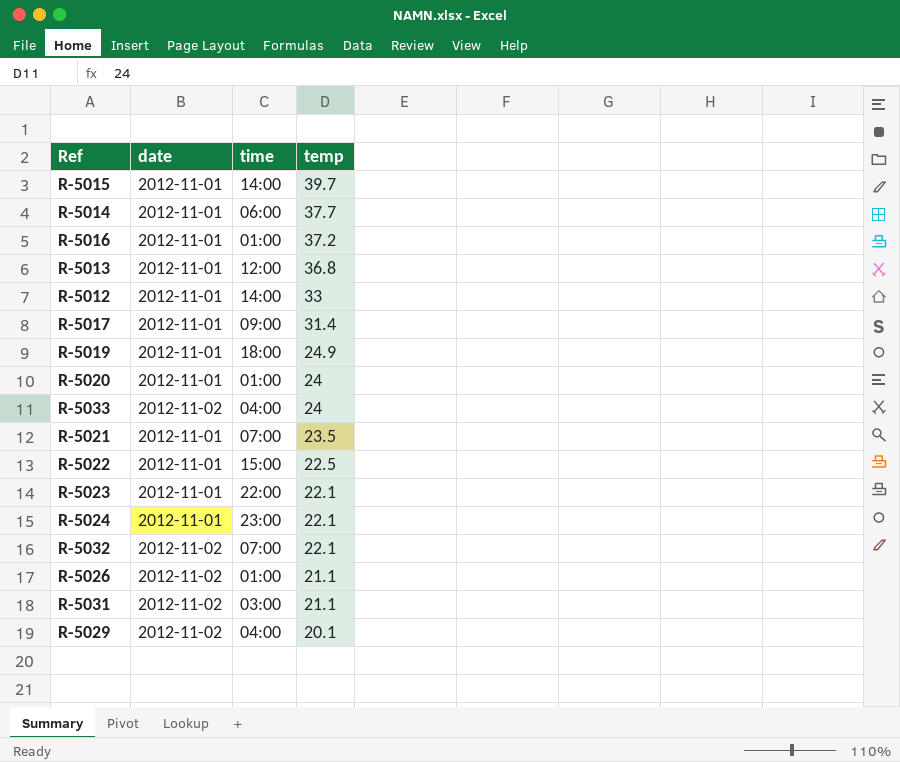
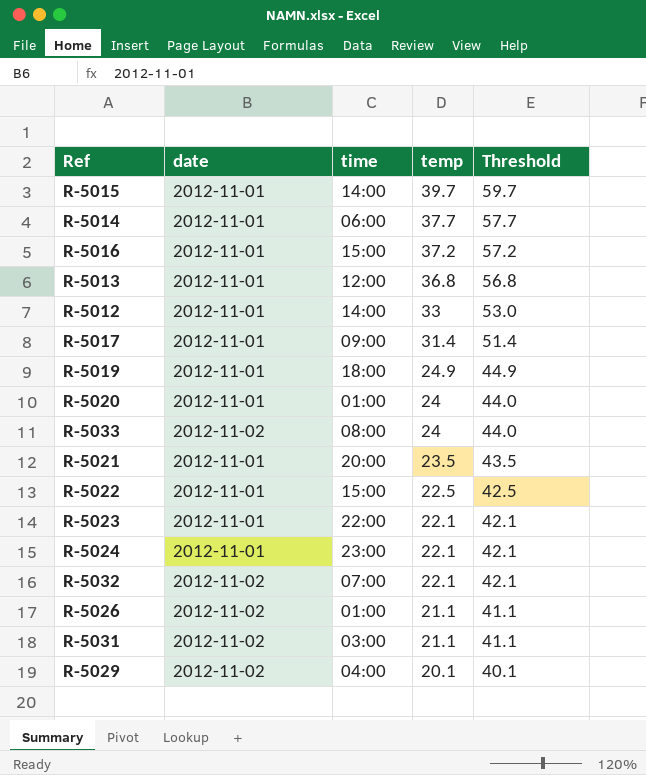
column Threshold | formula: none -> [temp] + 20
R-5016 | time: 01:00 -> 15:00
R-5033 | time: 04:00 -> 08:00
R-5021 | time: 07:00 -> 20:00

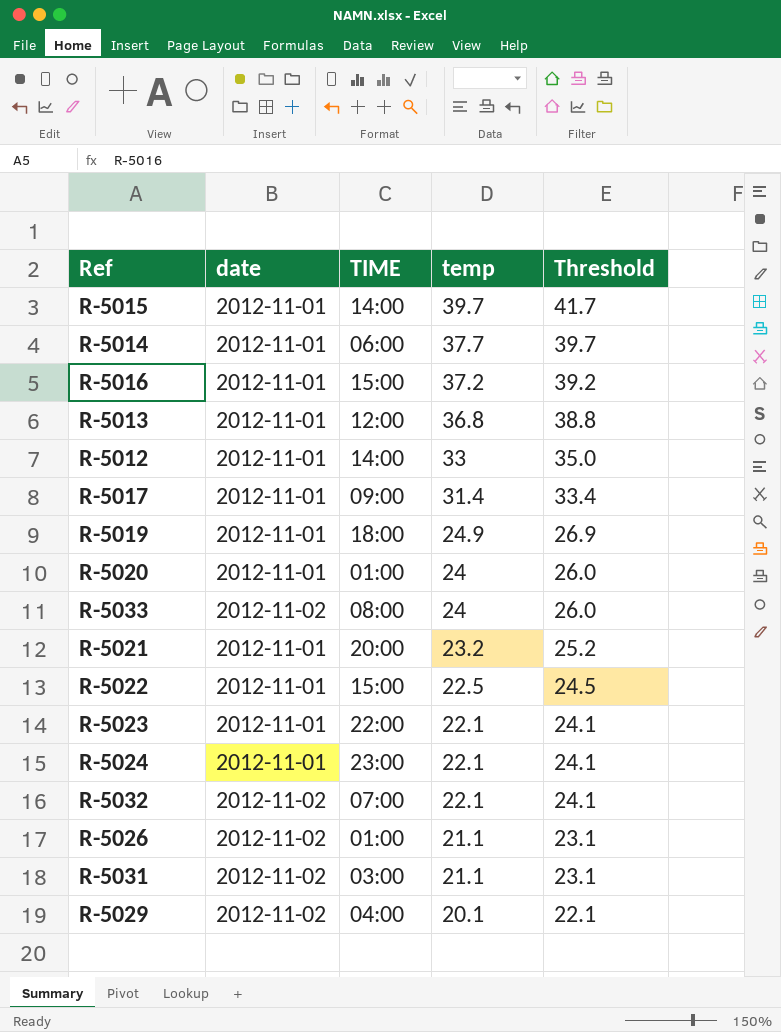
column name: time -> TIME
column Threshold | formula: [temp] + 20 -> [temp] + 2
R-5021 | temp: 23.5 -> 23.2

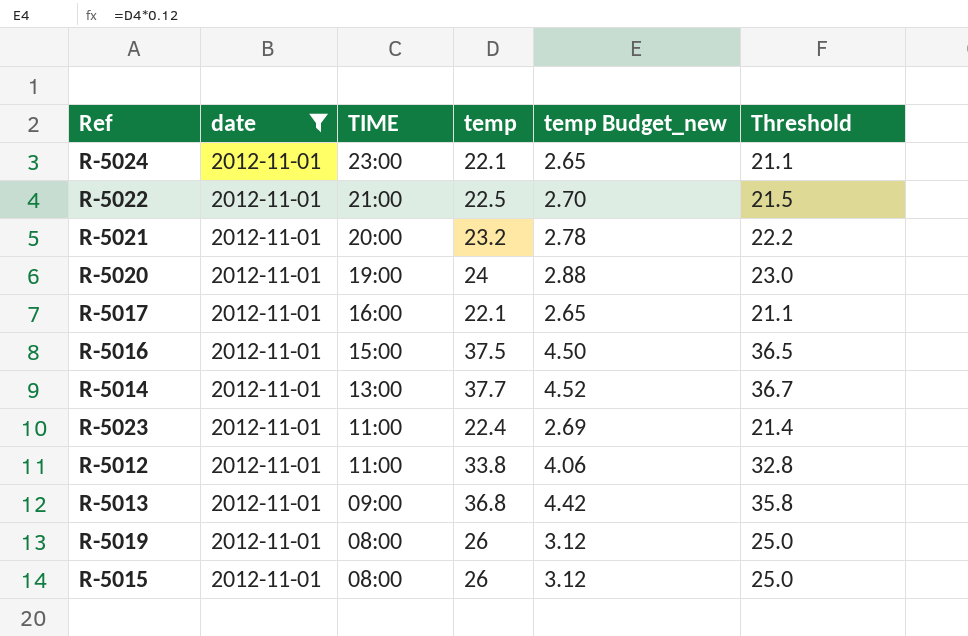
filter: none -> date = 2012-11-01
row order: temp descending -> TIME descending
column temp Budget_new | formula: none -> [temp] * 0.12
column Threshold | formula: [temp] + 2 -> [temp] - 1
R-5022 | TIME: 15:00 -> 21:00
R-5020 | TIME: 01:00 -> 19:00
R-5017 | TIME: 09:00 -> 16:00
R-5017 | temp: 31.4 -> 22.1
R-5016 | temp: 37.2 -> 37.5
R-5014 | TIME: 06:00 -> 13:00
R-5023 | TIME: 22:00 -> 11:00
R-5023 | temp: 22.1 -> 22.4
R-5012 | TIME: 14:00 -> 11:00
R-5012 | temp: 33 -> 33.8
R-5013 | TIME: 12:00 -> 09:00
R-5019 | TIME: 18:00 -> 08:00
R-5019 | temp: 24.9 -> 26
R-5015 | TIME: 14:00 -> 08:00
R-5015 | temp: 39.7 -> 26

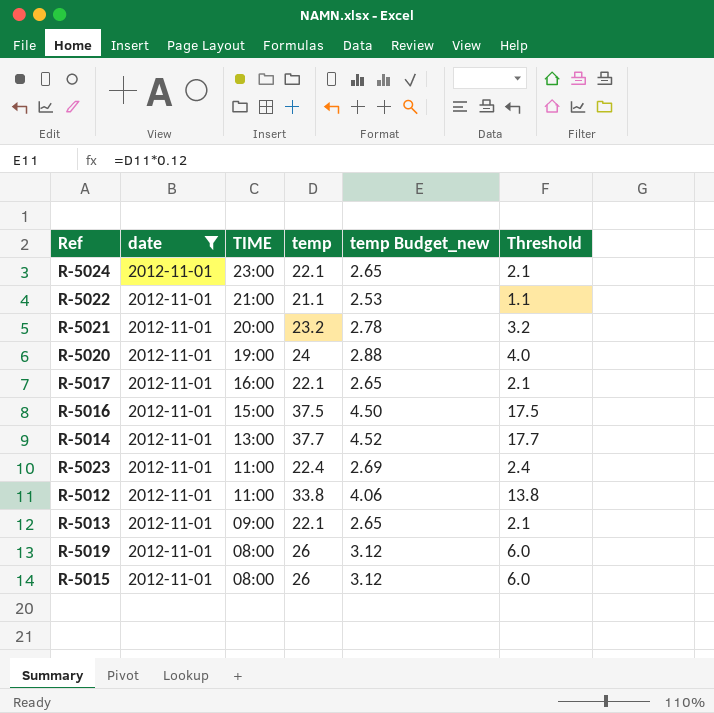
column Threshold | formula: [temp] - 1 -> [temp] - 20
R-5022 | temp: 22.5 -> 21.1
R-5022 | temp Budget_new: 2.70 -> 2.53
R-5013 | temp: 36.8 -> 22.1
R-5013 | temp Budget_new: 4.42 -> 2.65

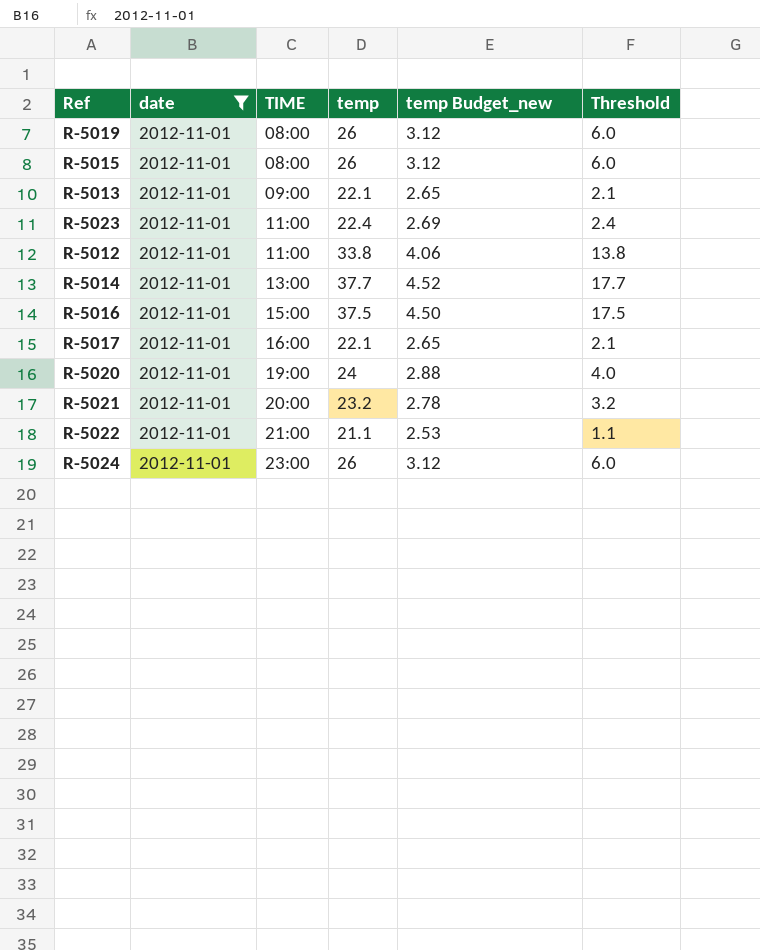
row order: TIME descending -> TIME ascending
R-5024 | temp: 22.1 -> 26
R-5024 | temp Budget_new: 2.65 -> 3.12
R-5024 | Threshold: 2.1 -> 6.0

